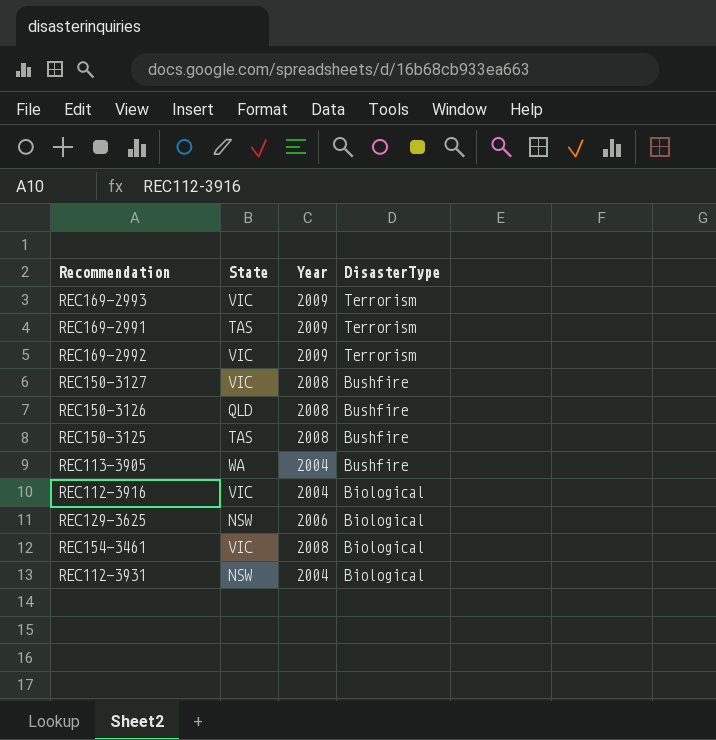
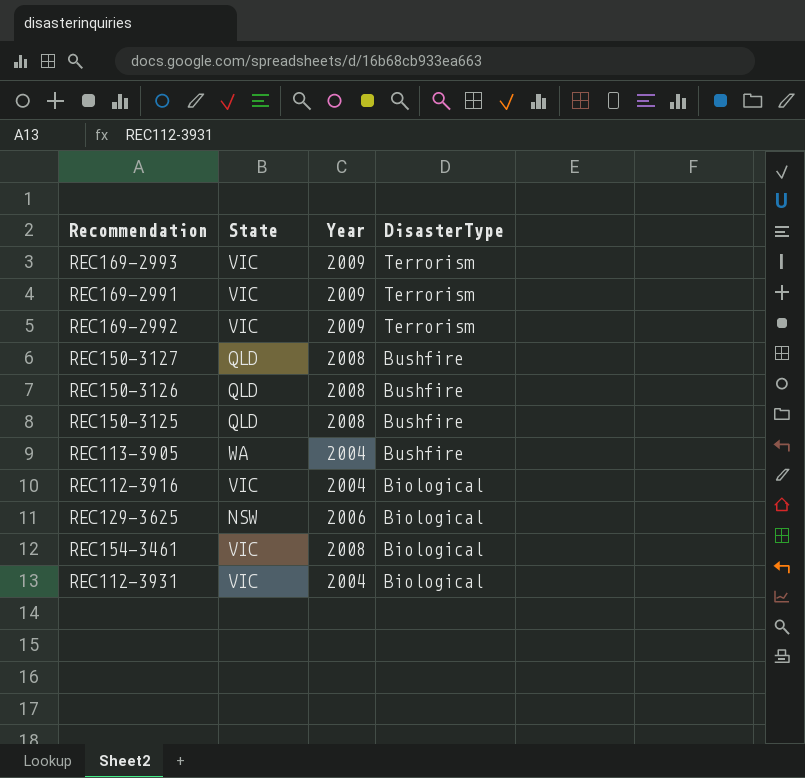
REC169-2991 | State: TAS -> VIC
REC150-3127 | State: VIC -> QLD
REC150-3125 | State: TAS -> QLD
REC112-3931 | State: NSW -> VIC

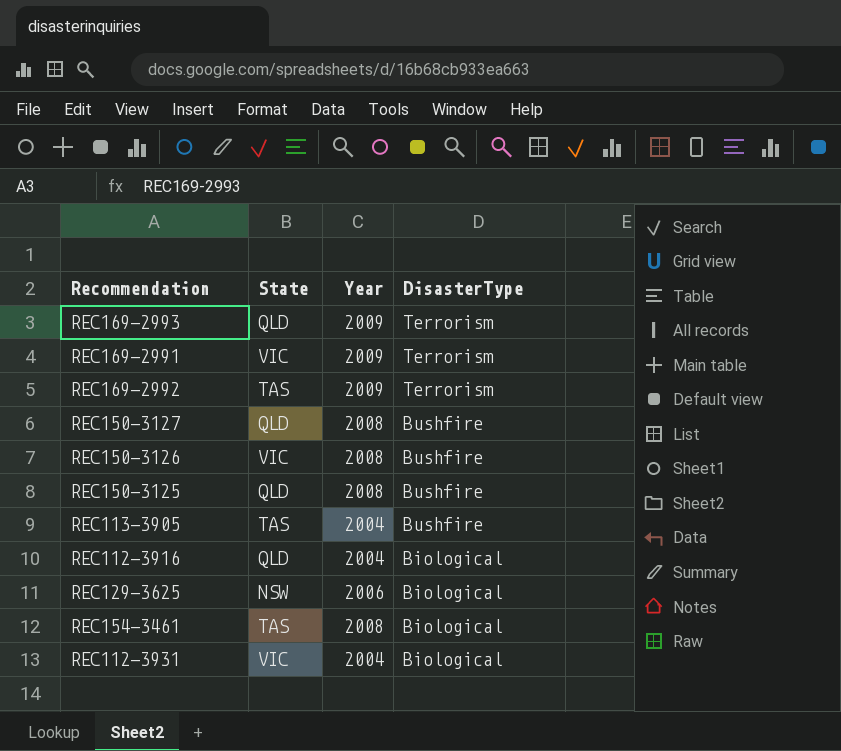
REC169-2993 | State: VIC -> QLD
REC169-2992 | State: VIC -> TAS
REC150-3126 | State: QLD -> VIC
REC113-3905 | State: WA -> TAS
REC112-3916 | State: VIC -> QLD
REC154-3461 | State: VIC -> TAS

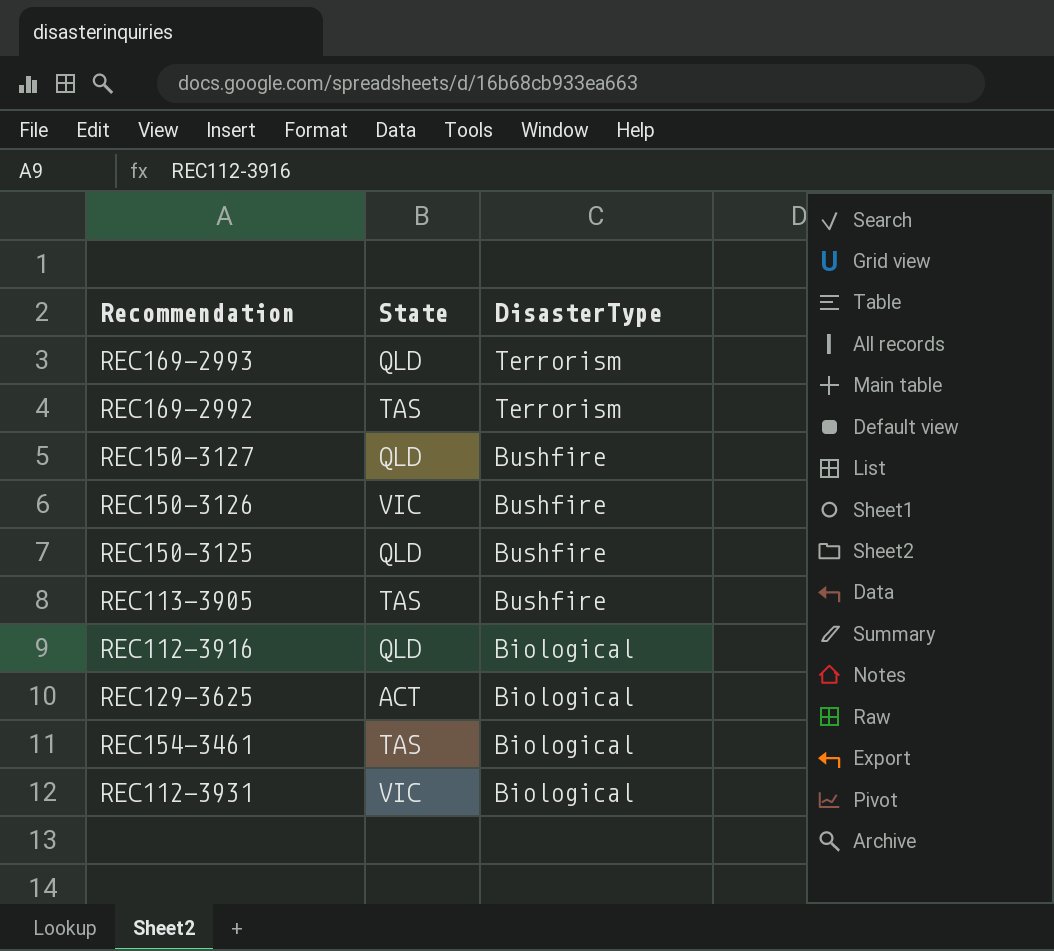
column Year | position: 3 -> none
row REC169-2991: VIC | 2009 | Terrorism -> none
REC129-3625 | State: NSW -> ACT

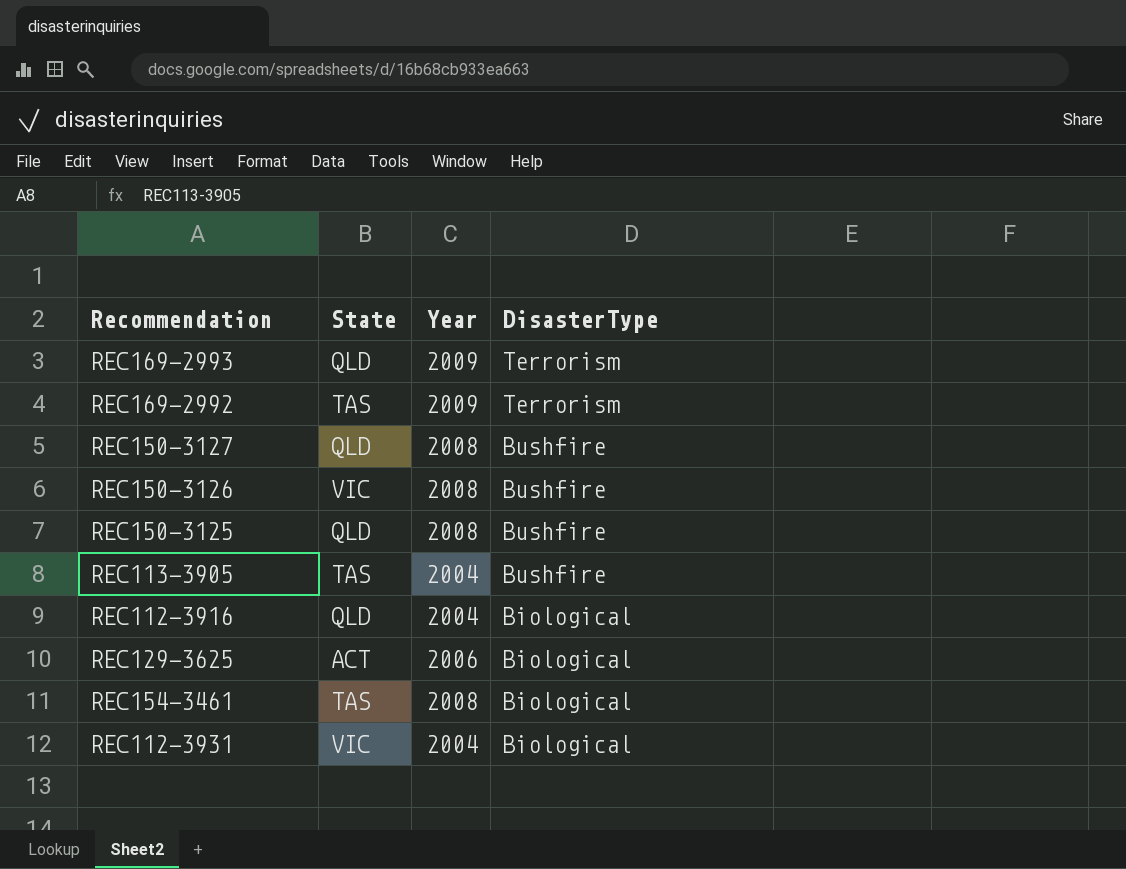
column Year | position: none -> 3

